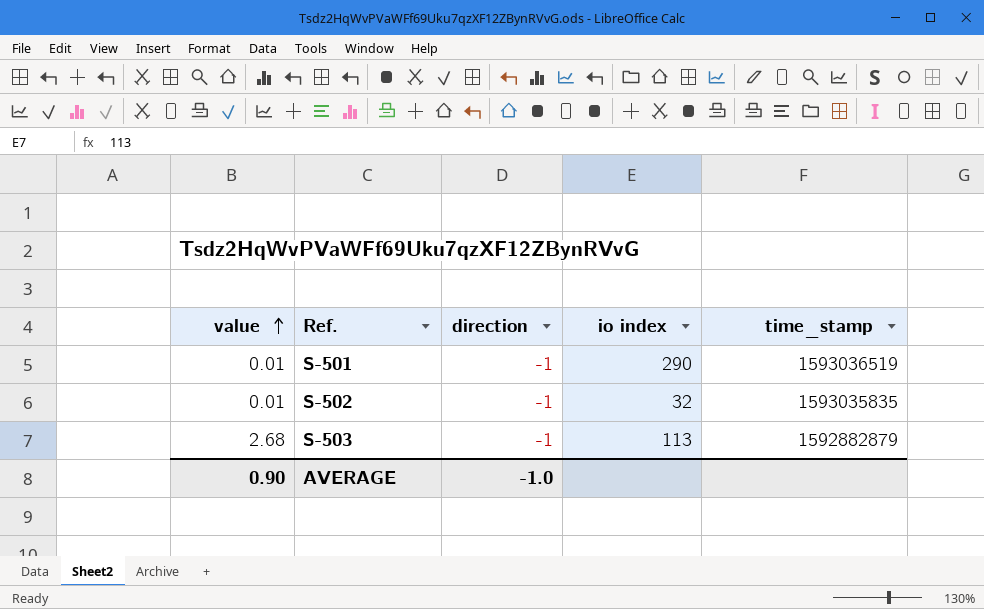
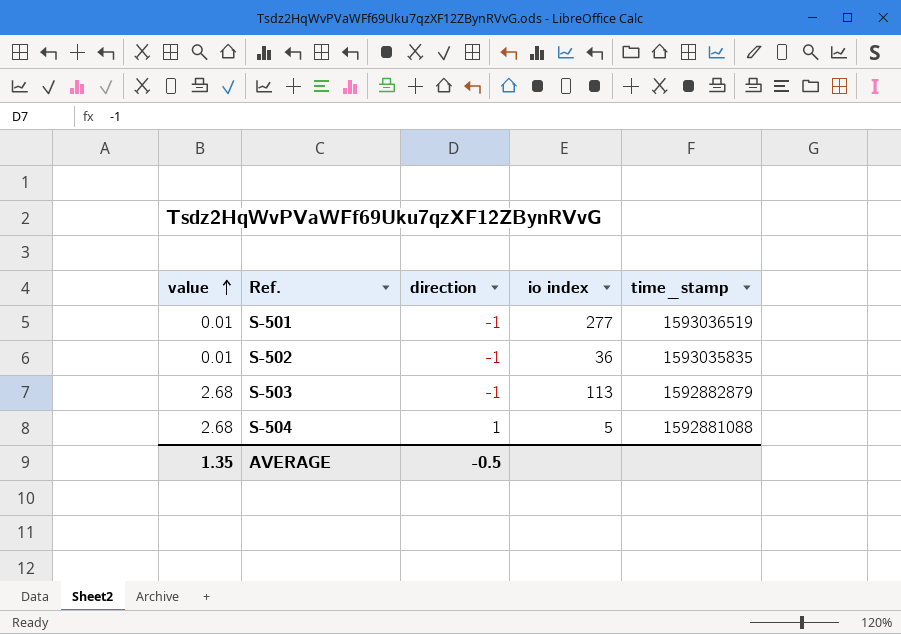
S-501 | io index: 290 -> 277
S-502 | io index: 32 -> 36
row S-504: none -> 2.68 | 1 | 5 | 1592881088
AVERAGE | value: 0.90 -> 1.35
AVERAGE | direction: -1.0 -> -0.5

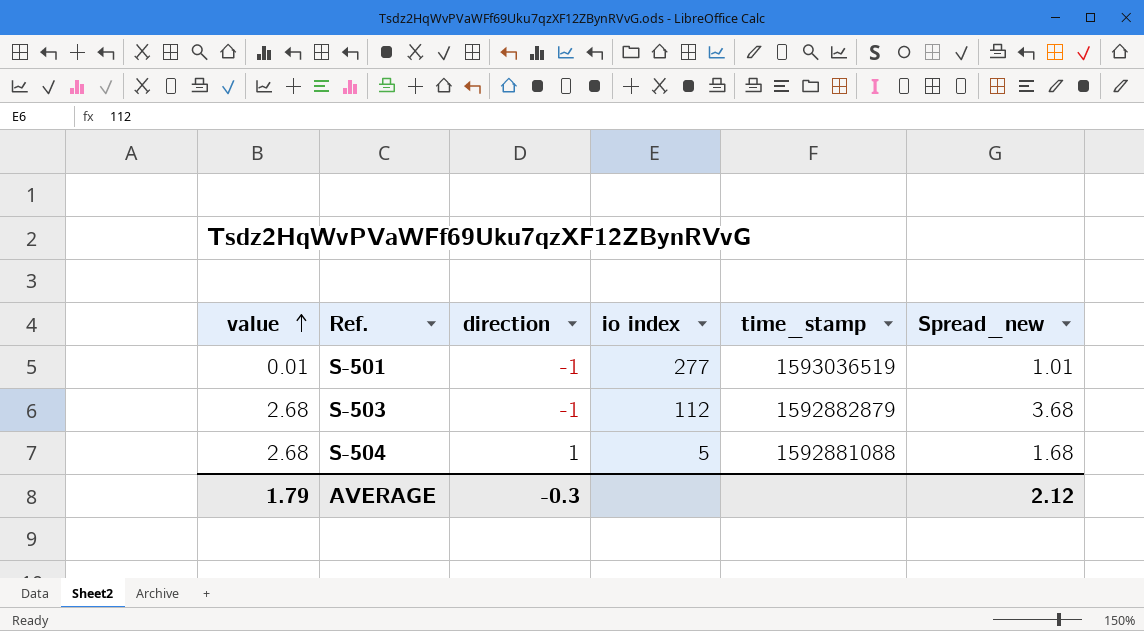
column Spread_new | formula: none -> [value] - [direction]
row S-502: 0.01 | -1 | 36 | 1593035835 -> none
S-503 | io index: 113 -> 112
AVERAGE | value: 1.35 -> 1.79
AVERAGE | direction: -0.5 -> -0.3

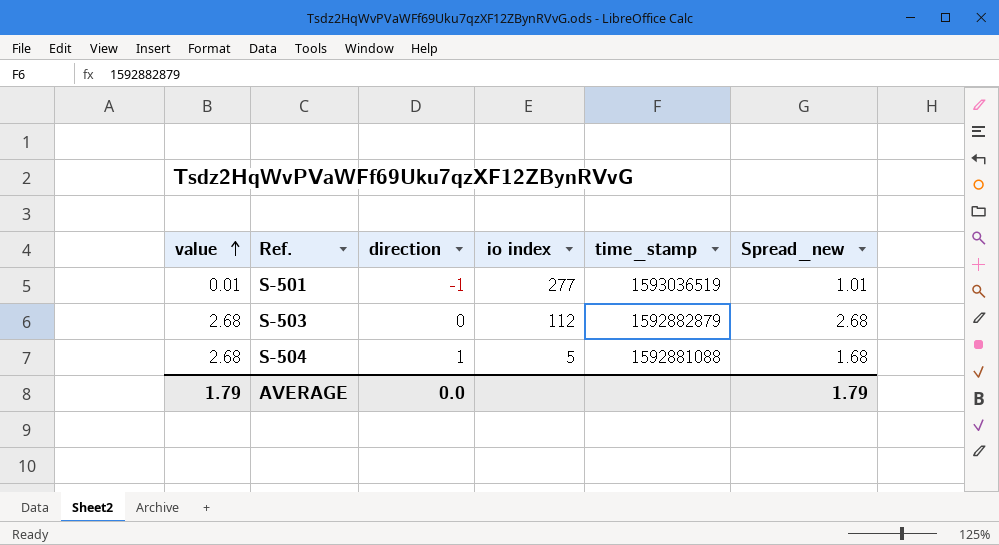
S-503 | direction: -1 -> 0
S-503 | Spread_new: 3.68 -> 2.68
AVERAGE | direction: -0.3 -> 0.0
AVERAGE | Spread_new: 2.12 -> 1.79

